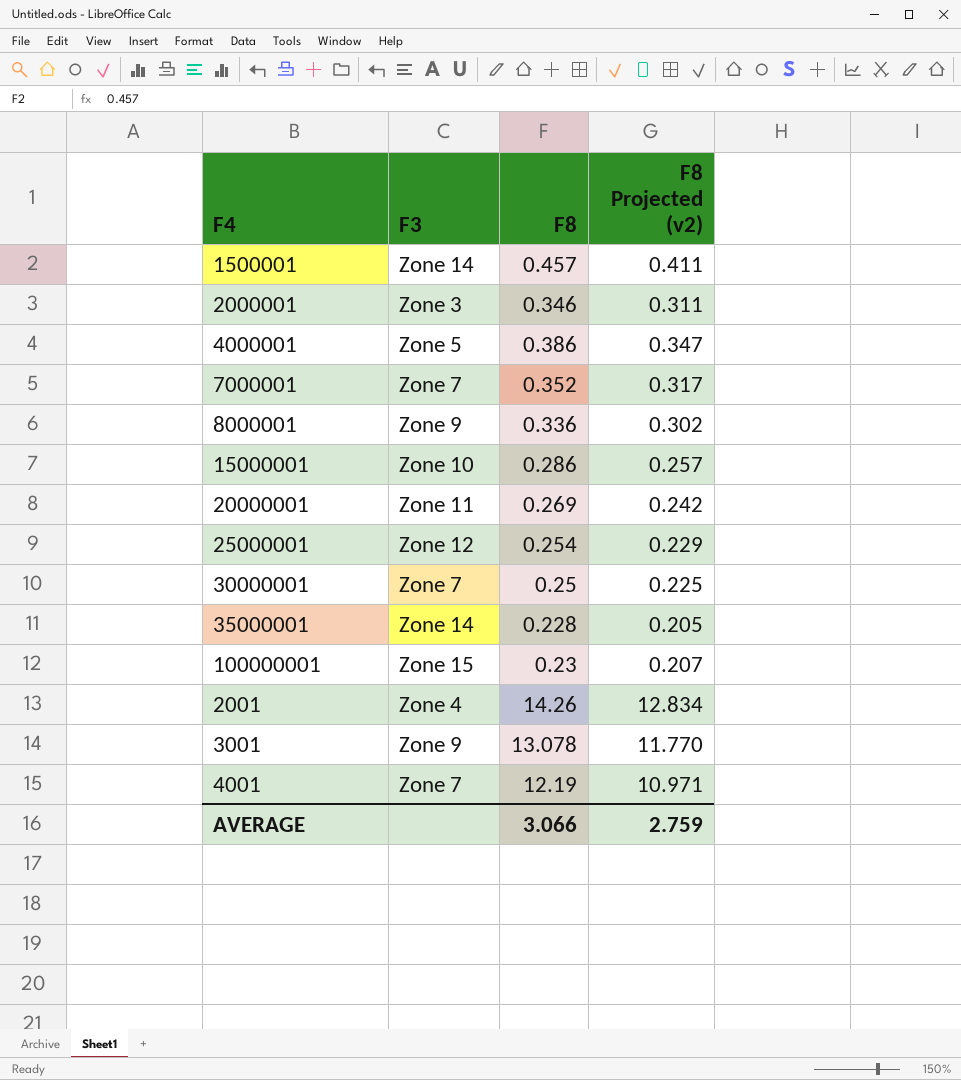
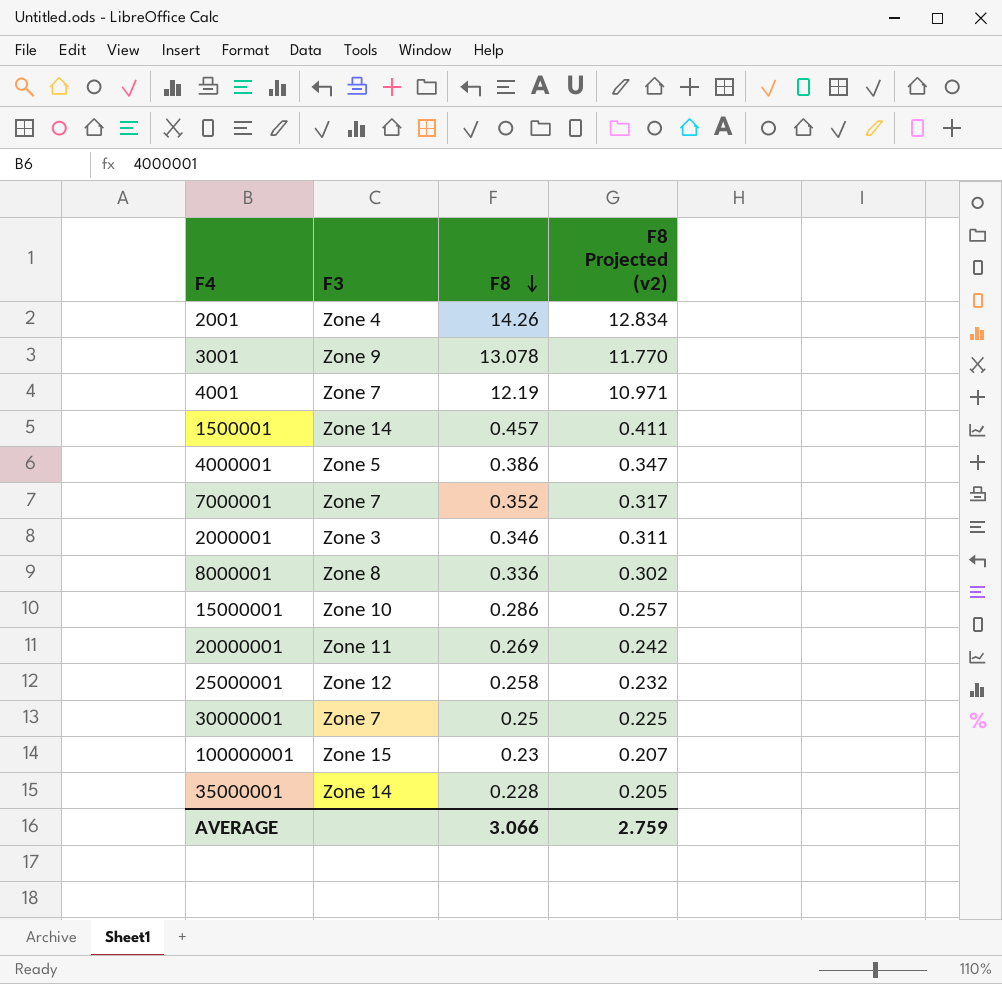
row order: none -> F8 descending
8000001 | F3: Zone 9 -> Zone 8
25000001 | F8: 0.254 -> 0.258
25000001 | F8 Projected (v2): 0.229 -> 0.232

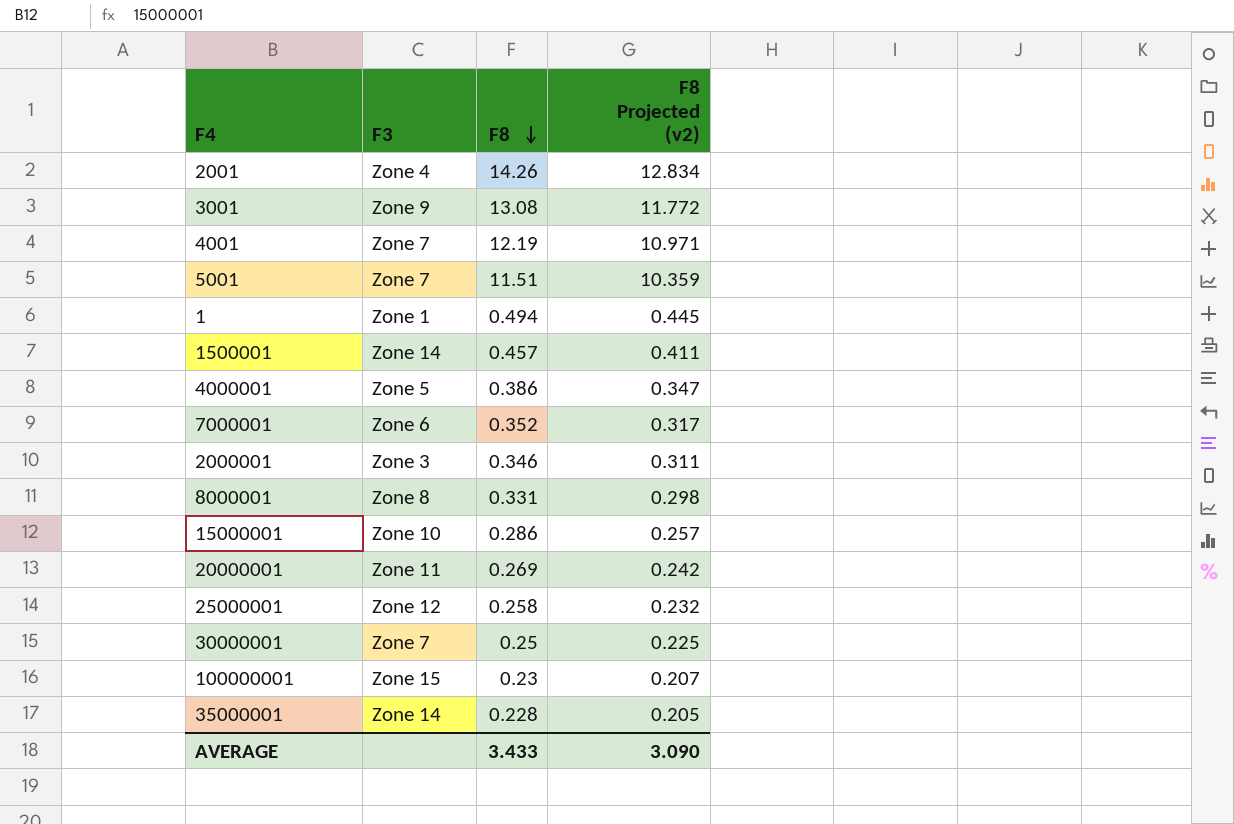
3001 | F8: 13.078 -> 13.08
3001 | F8 Projected (v2): 11.770 -> 11.772
row 5001: none -> Zone 7 | 11.51 | 10.359
row 1: none -> Zone 1 | 0.494 | 0.445
7000001 | F3: Zone 7 -> Zone 6
8000001 | F8: 0.336 -> 0.331
8000001 | F8 Projected (v2): 0.302 -> 0.298
AVERAGE | F8: 3.066 -> 3.433
AVERAGE | F8 Projected (v2): 2.759 -> 3.090

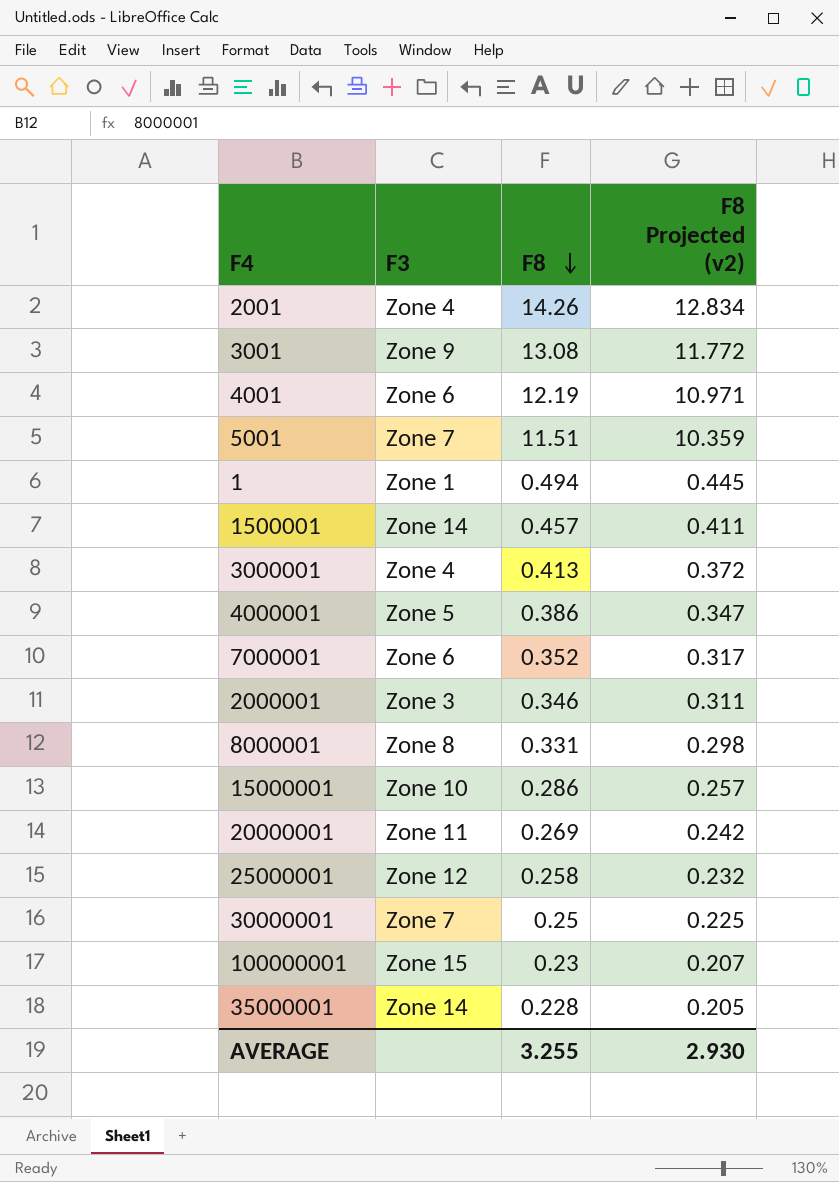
4001 | F3: Zone 7 -> Zone 6
row 3000001: none -> Zone 4 | 0.413 | 0.372
AVERAGE | F8: 3.433 -> 3.255
AVERAGE | F8 Projected (v2): 3.090 -> 2.930

